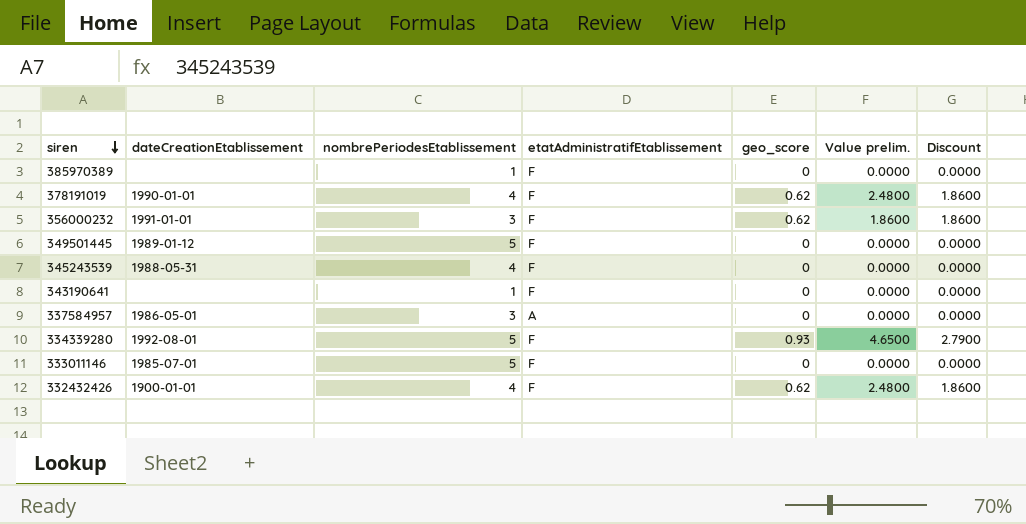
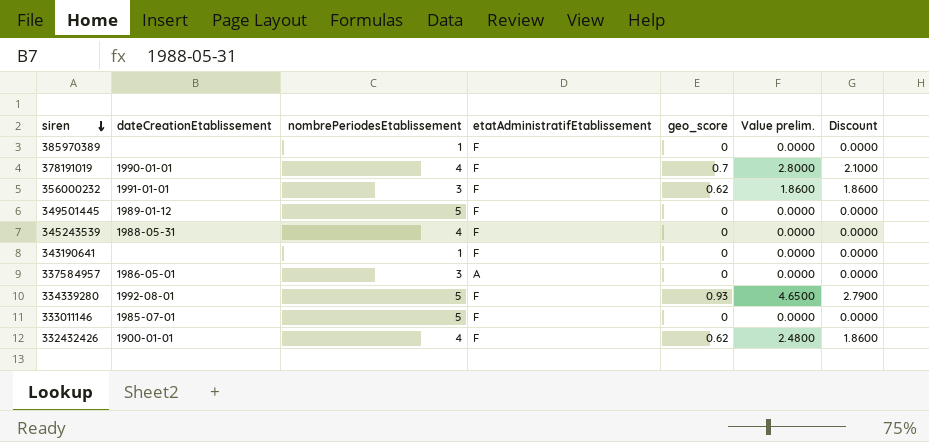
378191019 | geo_score: 0.62 -> 0.7
378191019 | Value prelim.: 2.4800 -> 2.8000
378191019 | Discount: 1.8600 -> 2.1000

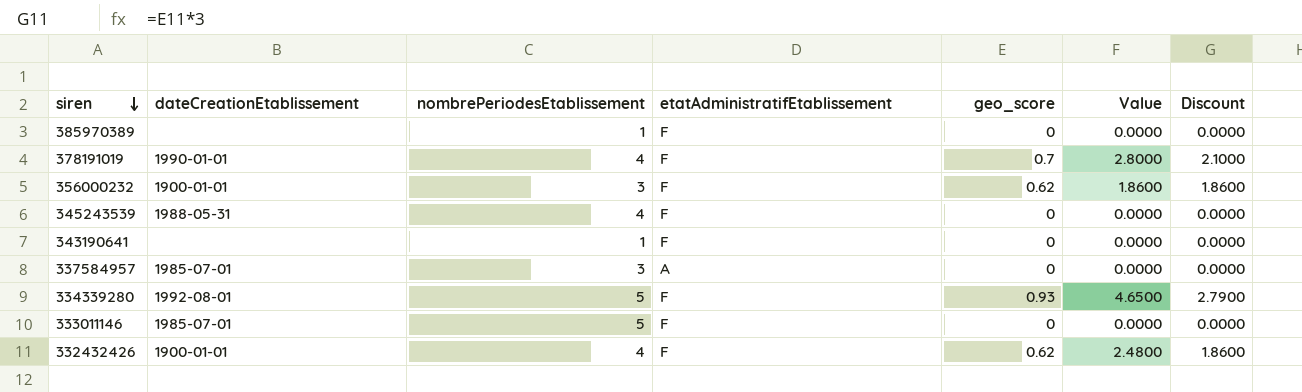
column name: Value prelim. -> Value
row 349501445: 1989-01-12 | 5 | F | 0 | 0.0000 | 0.0000 -> none
356000232 | dateCreationEtablissement: 1991-01-01 -> 1900-01-01
337584957 | dateCreationEtablissement: 1986-05-01 -> 1985-07-01

